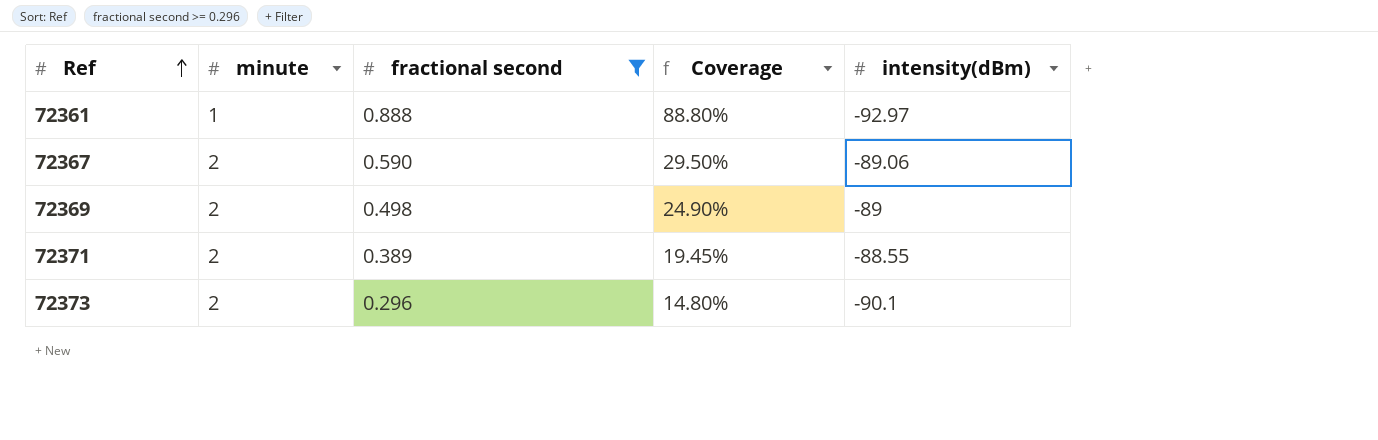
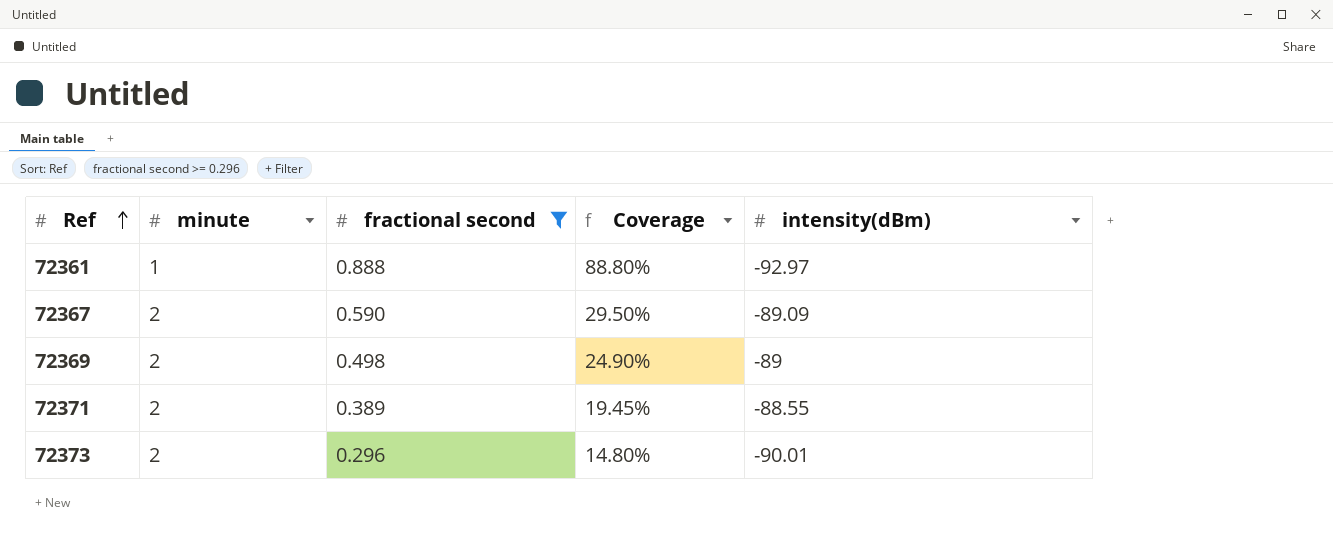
72367 | intensity(dBm): -89.06 -> -89.09
72373 | intensity(dBm): -90.1 -> -90.01

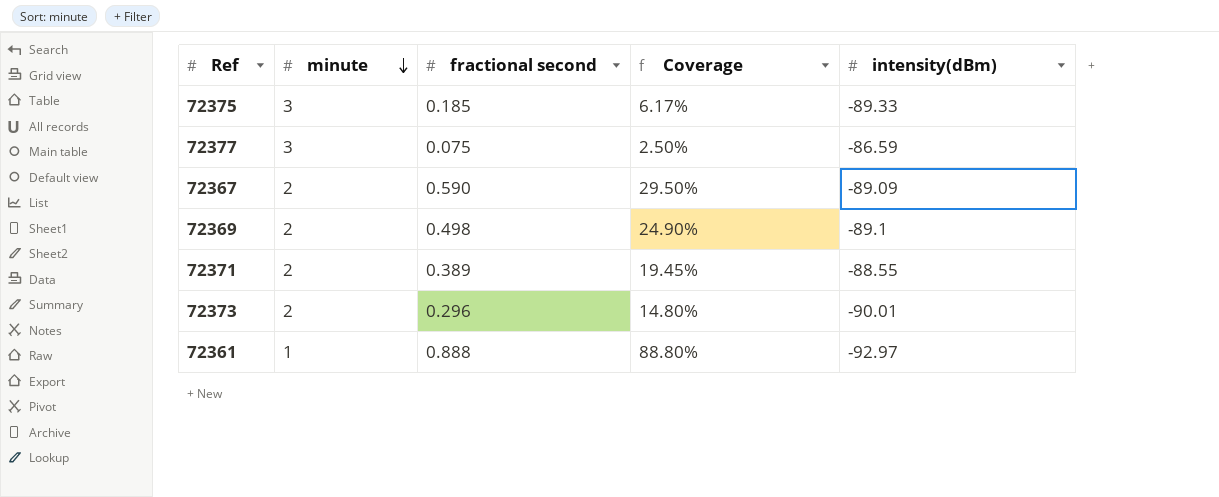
filter: fractional second >= 0.296 -> none
row order: Ref ascending -> minute descending
72369 | intensity(dBm): -89 -> -89.1

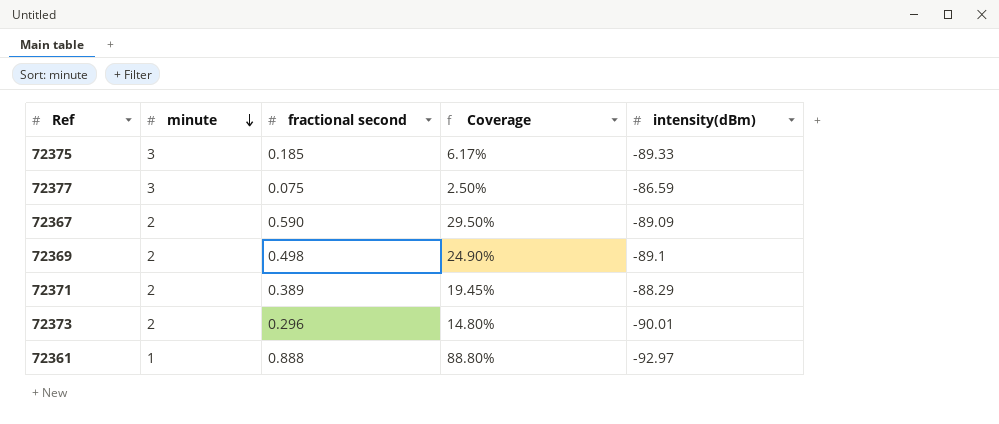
72371 | intensity(dBm): -88.55 -> -88.29

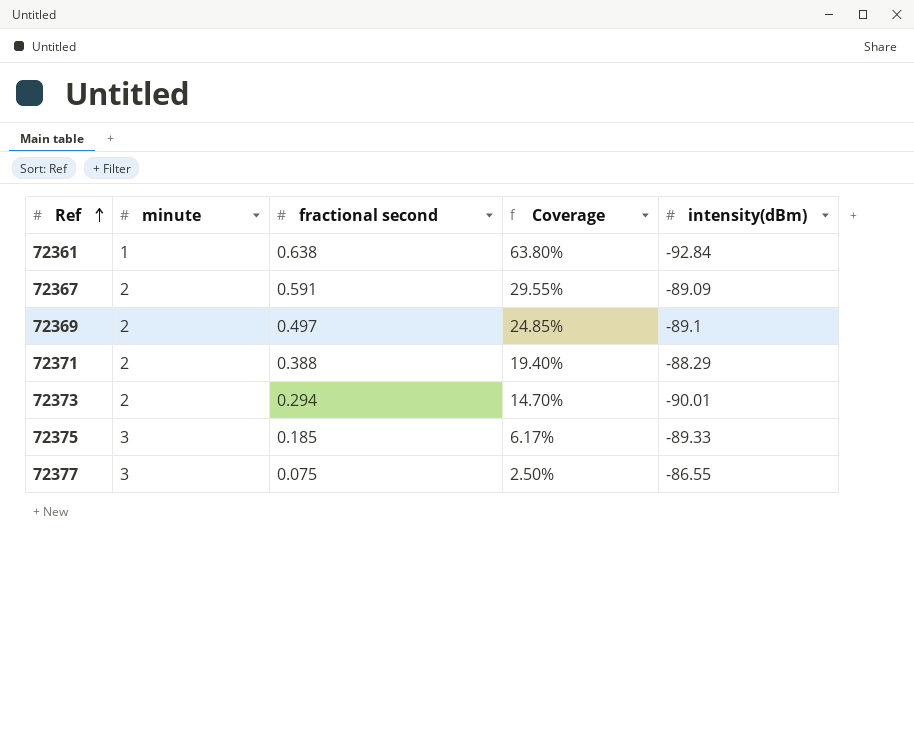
row order: minute descending -> Ref ascending
72361 | fractional second: 0.888 -> 0.638
72361 | Coverage: 88.80% -> 63.80%
72361 | intensity(dBm): -92.97 -> -92.84
72367 | fractional second: 0.590 -> 0.591
72367 | Coverage: 29.50% -> 29.55%
72369 | fractional second: 0.498 -> 0.497
72369 | Coverage: 24.90% -> 24.85%
72371 | fractional second: 0.389 -> 0.388
72371 | Coverage: 19.45% -> 19.40%
72373 | fractional second: 0.296 -> 0.294
72373 | Coverage: 14.80% -> 14.70%
72377 | intensity(dBm): -86.59 -> -86.55

